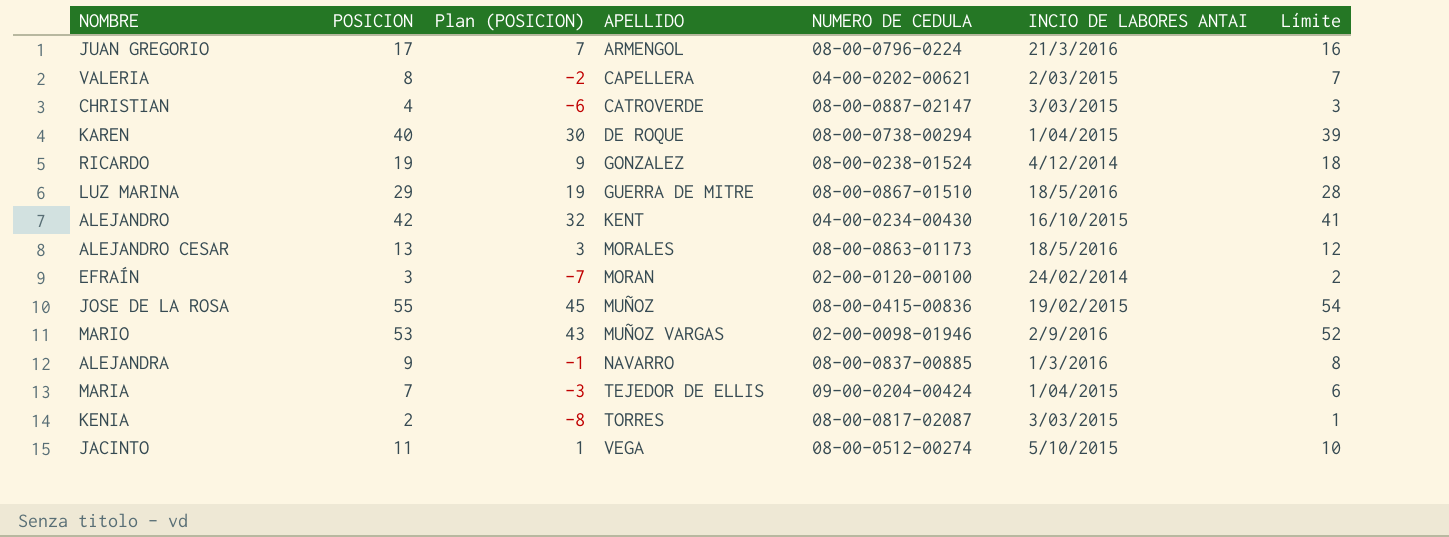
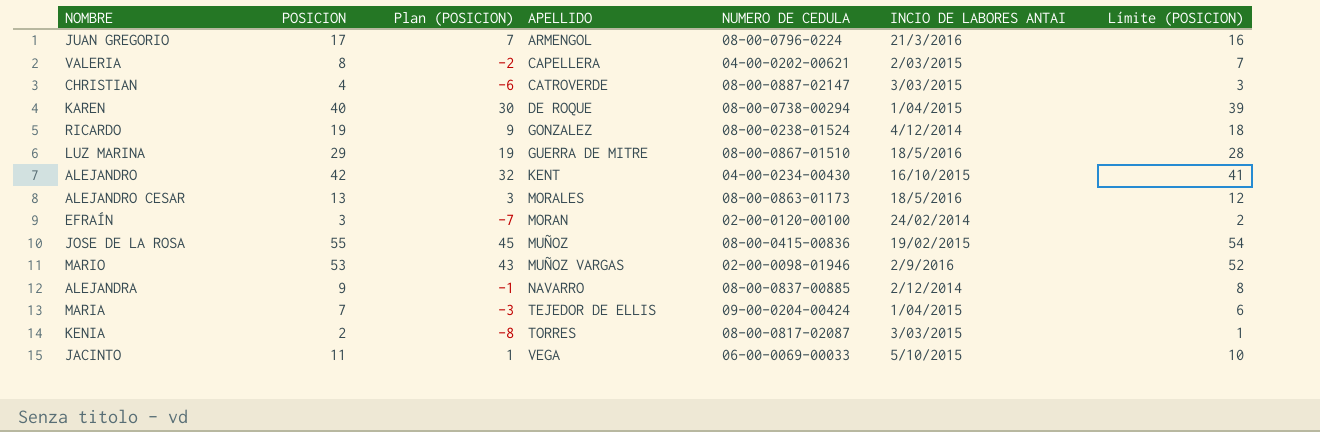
column name: Límite -> Límite (POSICION)
ALEJANDRA | INCIO DE LABORES ANTAI: 1/3/2016 -> 2/12/2014
JACINTO | NUMERO DE CEDULA: 08-00-0512-00274 -> 06-00-0069-00033

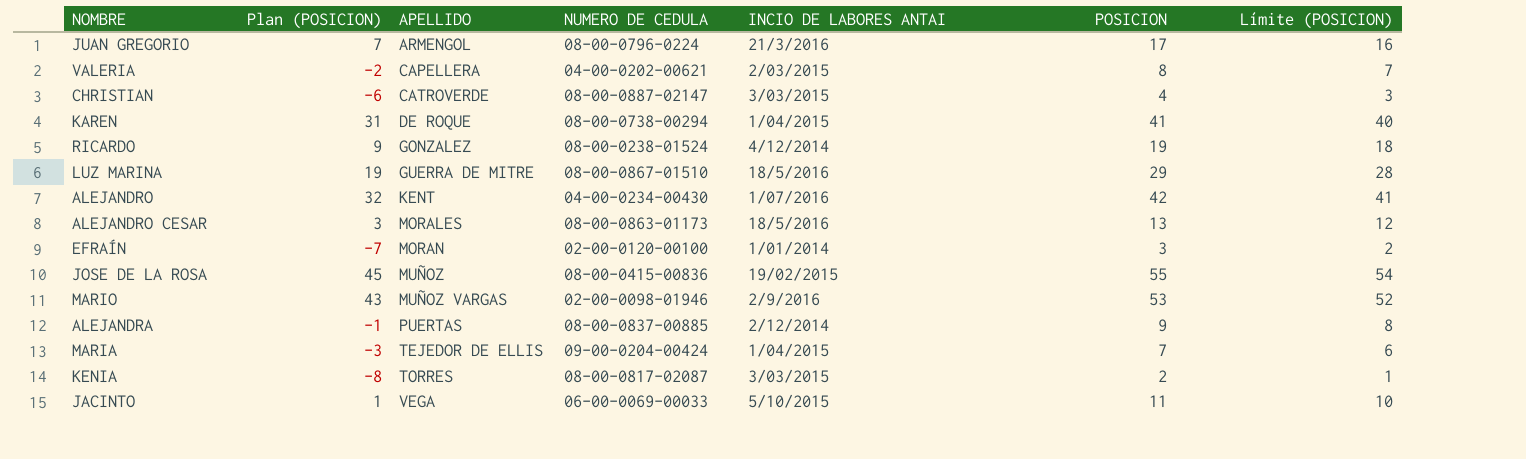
column POSICION | position: 2 -> 6
KAREN | Plan (POSICION): 30 -> 31
KAREN | POSICION: 40 -> 41
KAREN | Límite (POSICION): 39 -> 40
ALEJANDRO | INCIO DE LABORES ANTAI: 16/10/2015 -> 1/07/2016
EFRAÍN | INCIO DE LABORES ANTAI: 24/02/2014 -> 1/01/2014
ALEJANDRA | APELLIDO: NAVARRO -> PUERTAS

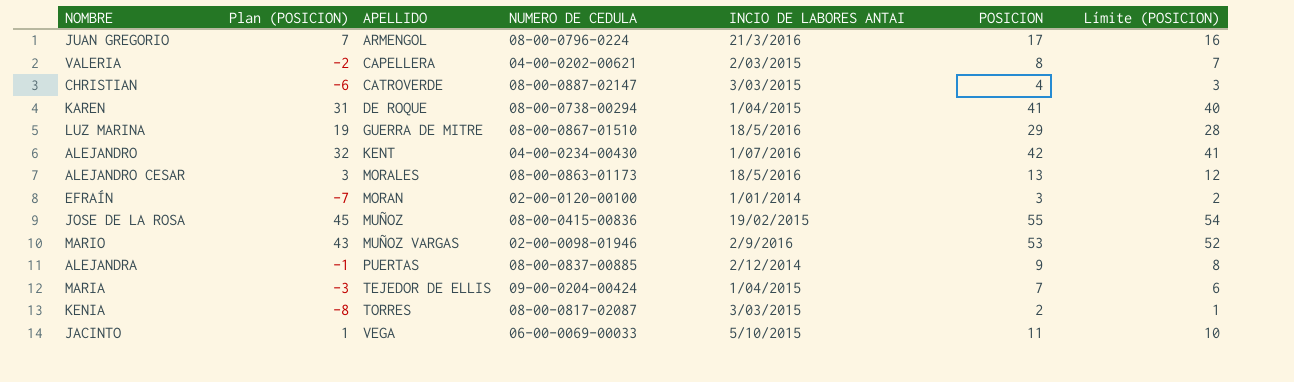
row RICARDO: 9 | GONZALEZ | 08-00-0238-01524 | 4/12/2014 | 19 | 18 -> none

